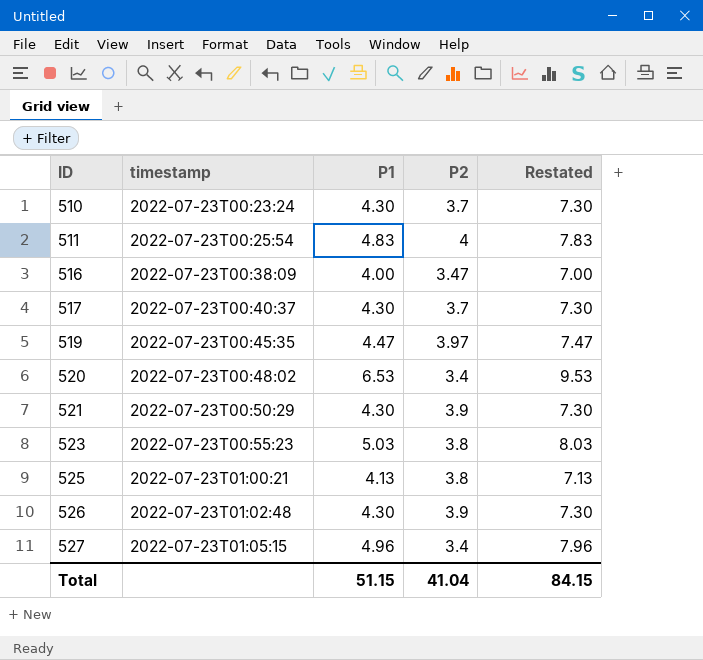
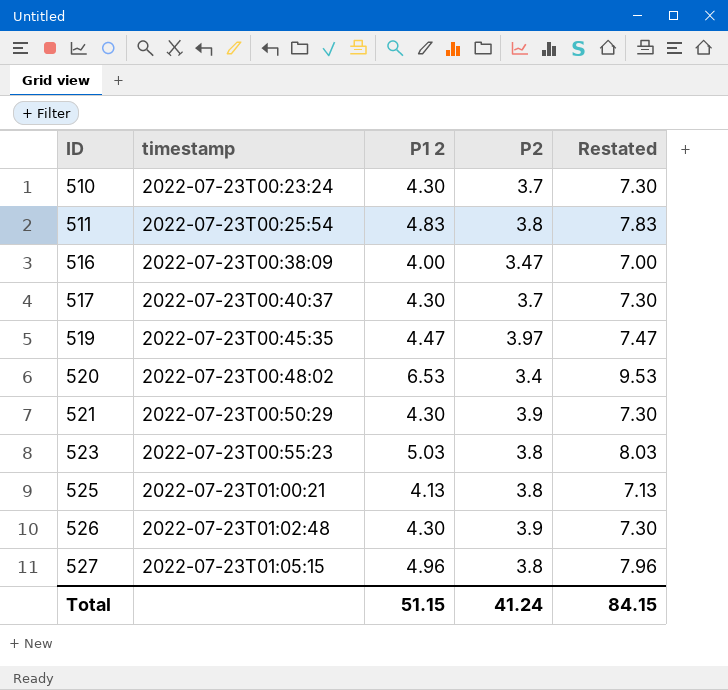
column name: P1 -> P1 2
511 | P2: 4 -> 3.8
527 | P2: 3.4 -> 3.8
Total | P2: 41.04 -> 41.24

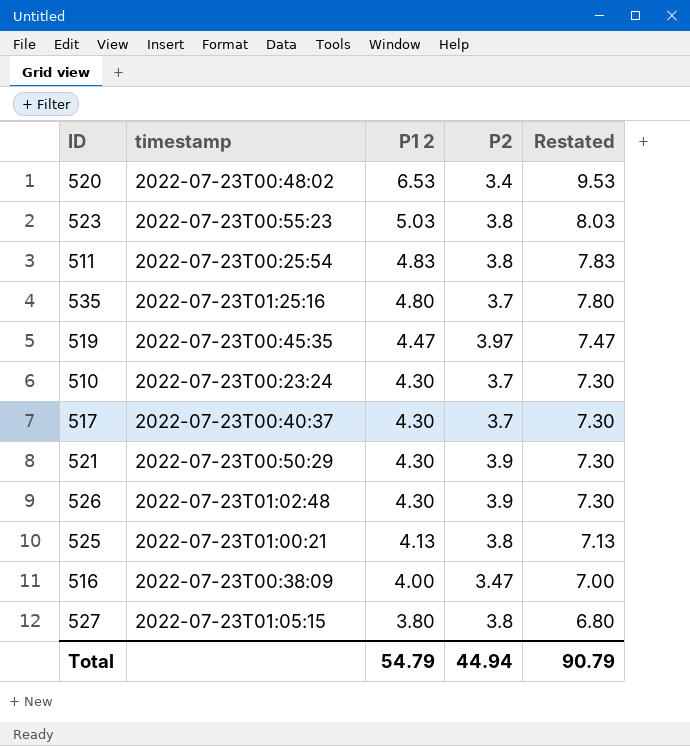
row order: ID ascending -> P1 2 descending
row 535: none -> 2022-07-23T01:25:16 | 4.80 | 3.7 | 7.80
527 | P1 2: 4.96 -> 3.80
527 | Restated: 7.96 -> 6.80
Total | P1 2: 51.15 -> 54.79
Total | P2: 41.24 -> 44.94
Total | Restated: 84.15 -> 90.79

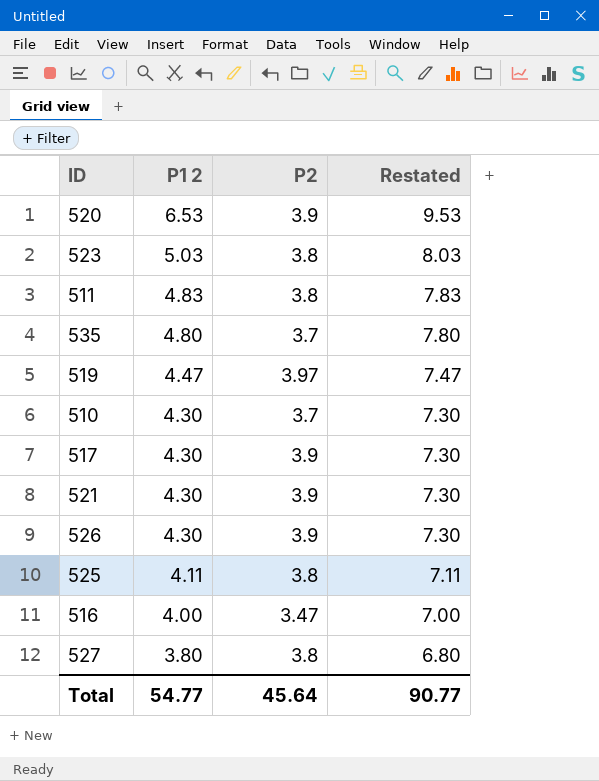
column timestamp | position: 2 -> none
520 | P2: 3.4 -> 3.9
517 | P2: 3.7 -> 3.9
525 | P1 2: 4.13 -> 4.11
525 | Restated: 7.13 -> 7.11
Total | P1 2: 54.79 -> 54.77
Total | P2: 44.94 -> 45.64
Total | Restated: 90.79 -> 90.77

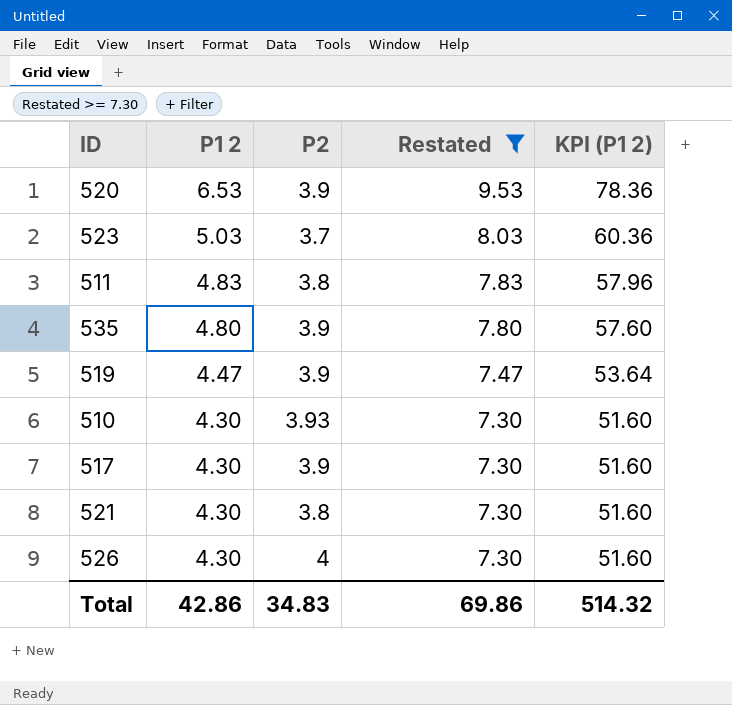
filter: none -> Restated >= 7.30
column KPI (P1 2) | formula: none -> [P1 2] * 12
523 | P2: 3.8 -> 3.7
535 | P2: 3.7 -> 3.9
519 | P2: 3.97 -> 3.9
510 | P2: 3.7 -> 3.93
521 | P2: 3.9 -> 3.8
526 | P2: 3.9 -> 4
Total | P1 2: 54.77 -> 42.86
Total | P2: 45.64 -> 34.83
Total | Restated: 90.77 -> 69.86

